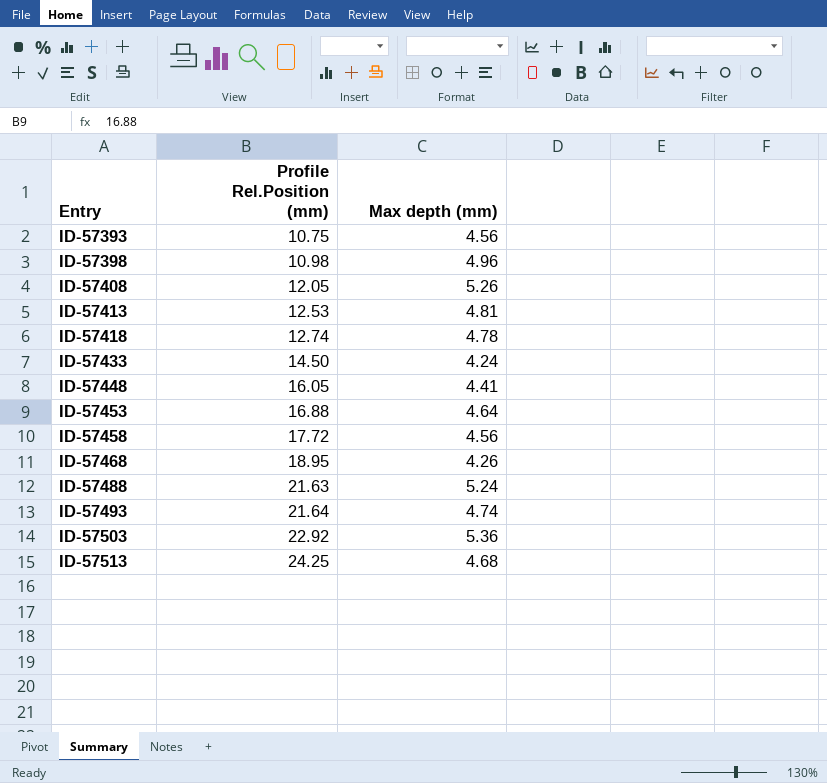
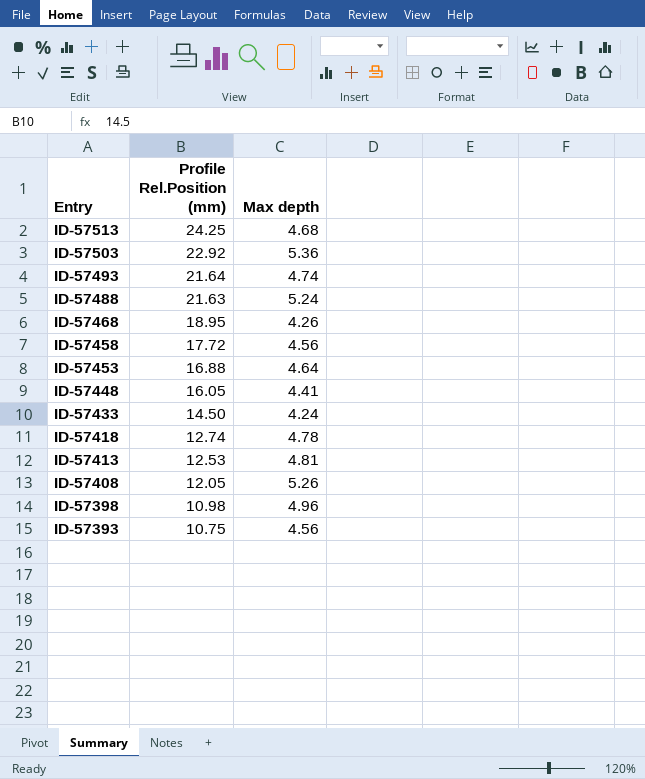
row order: Entry ascending -> Entry descending
column name: Max depth (mm) -> Max depth

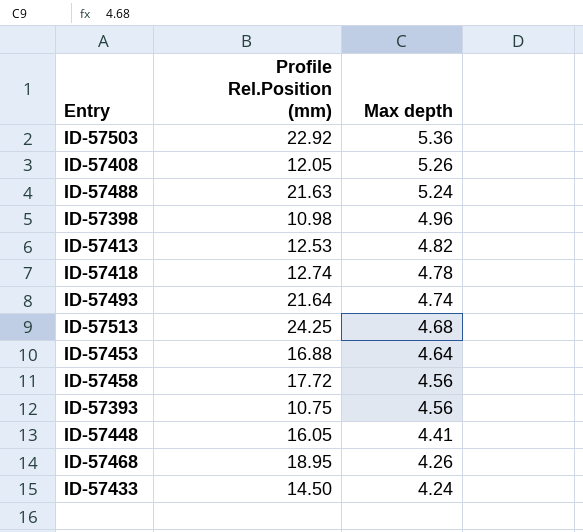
row order: Entry descending -> Max depth descending
ID-57413 | Max depth: 4.81 -> 4.82

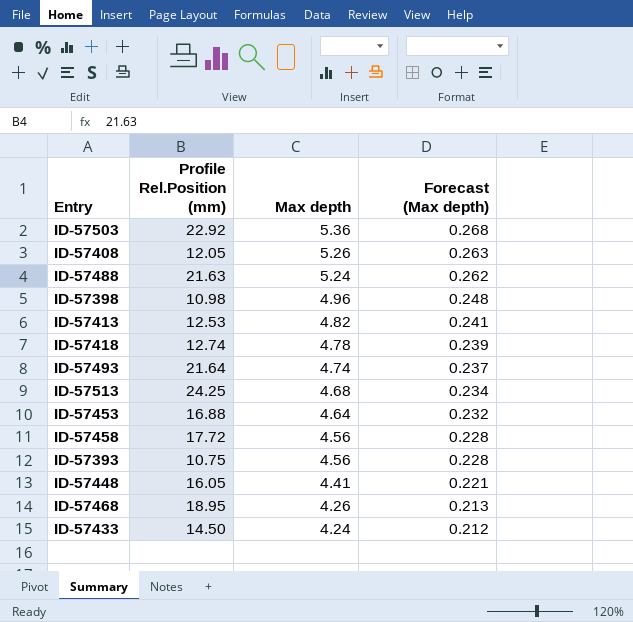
column Forecast (Max depth) | formula: none -> [Max depth] * 0.05

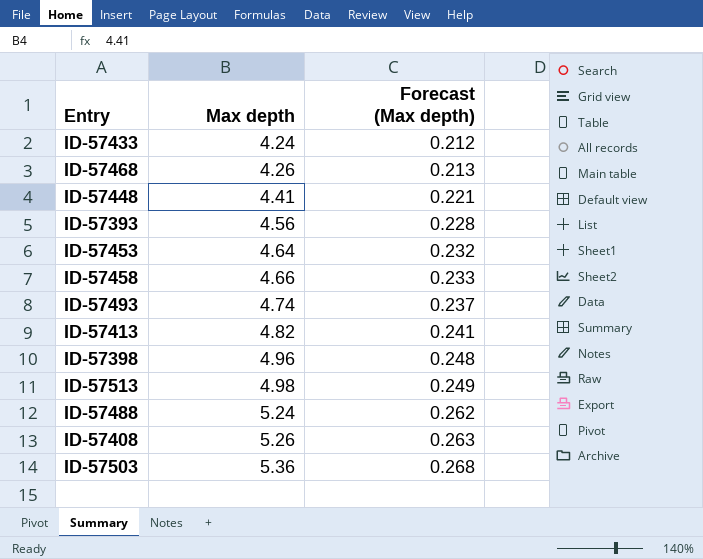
row order: Max depth descending -> Max depth ascending
column Profile Rel.Position (mm) | position: 2 -> none
row ID-57418: 12.74 | 4.78 | 0.239 -> none
ID-57458 | Max depth: 4.56 -> 4.66
ID-57458 | Forecast (Max depth): 0.228 -> 0.233
ID-57513 | Max depth: 4.68 -> 4.98
ID-57513 | Forecast (Max depth): 0.234 -> 0.249

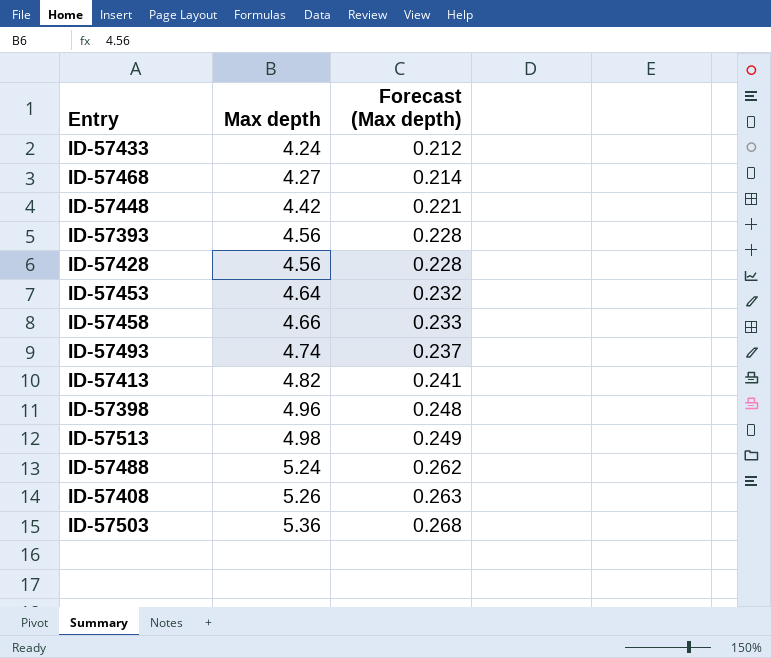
ID-57468 | Max depth: 4.26 -> 4.27
ID-57468 | Forecast (Max depth): 0.213 -> 0.214
ID-57448 | Max depth: 4.41 -> 4.42
row ID-57428: none -> 4.56 | 0.228

